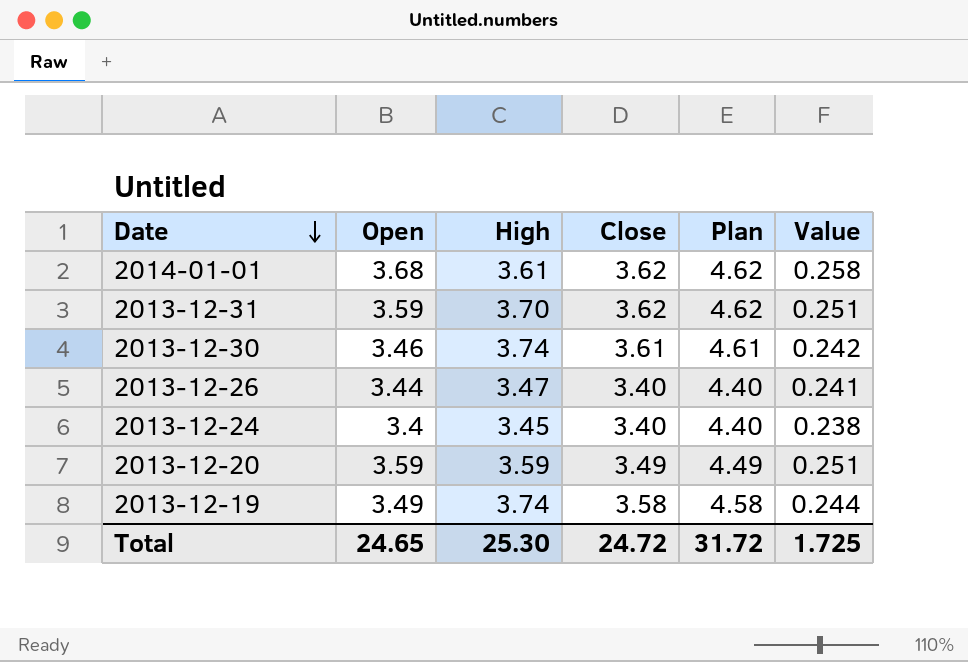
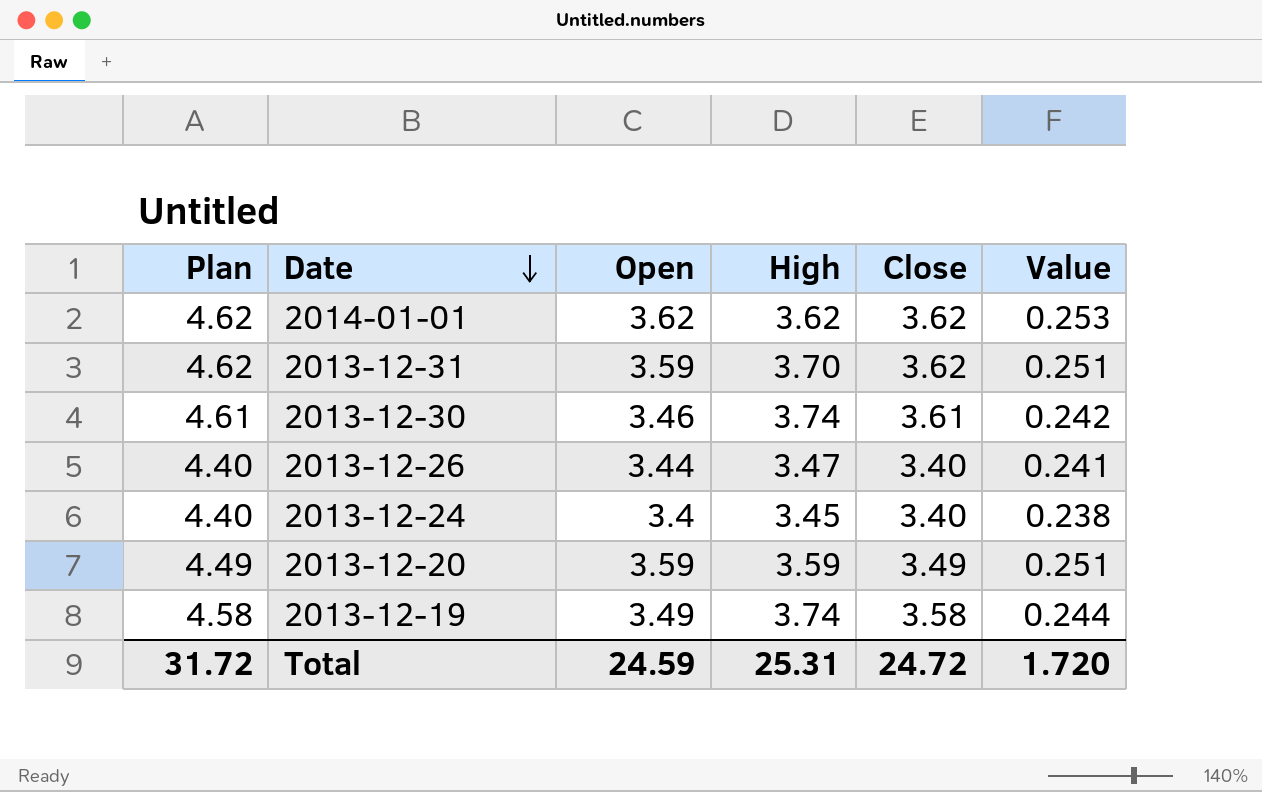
column Plan | position: 5 -> 1
2014-01-01 | Open: 3.68 -> 3.62
2014-01-01 | High: 3.61 -> 3.62
2014-01-01 | Value: 0.258 -> 0.253
Total | Open: 24.65 -> 24.59
Total | High: 25.30 -> 25.31
Total | Value: 1.725 -> 1.720

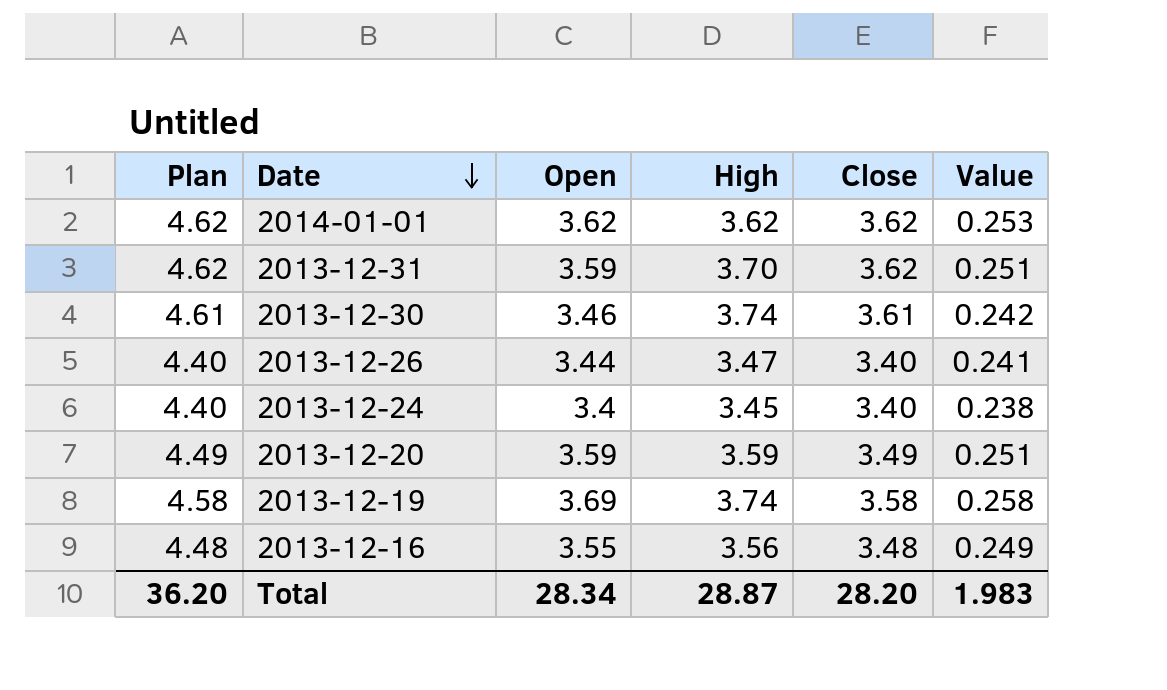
2013-12-19 | Open: 3.49 -> 3.69
2013-12-19 | Value: 0.244 -> 0.258
row 2013-12-16: none -> 4.48 | 3.55 | 3.56 | 3.48 | 0.249
Total | Plan: 31.72 -> 36.20
Total | Open: 24.59 -> 28.34
Total | High: 25.31 -> 28.87
Total | Close: 24.72 -> 28.20
Total | Value: 1.720 -> 1.983

